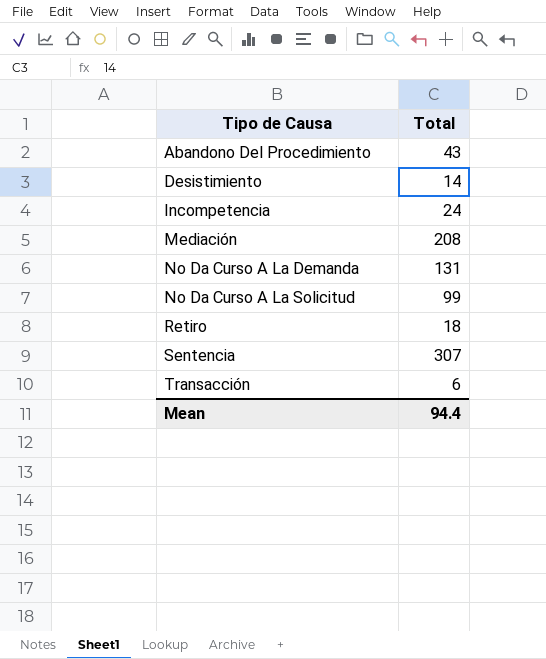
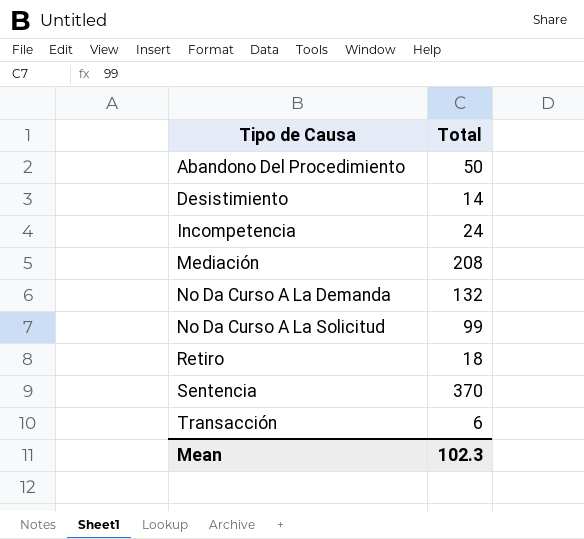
Abandono Del Procedimiento | Total: 43 -> 50
No Da Curso A La Demanda | Total: 131 -> 132
Sentencia | Total: 307 -> 370
Mean | Total: 94.4 -> 102.3

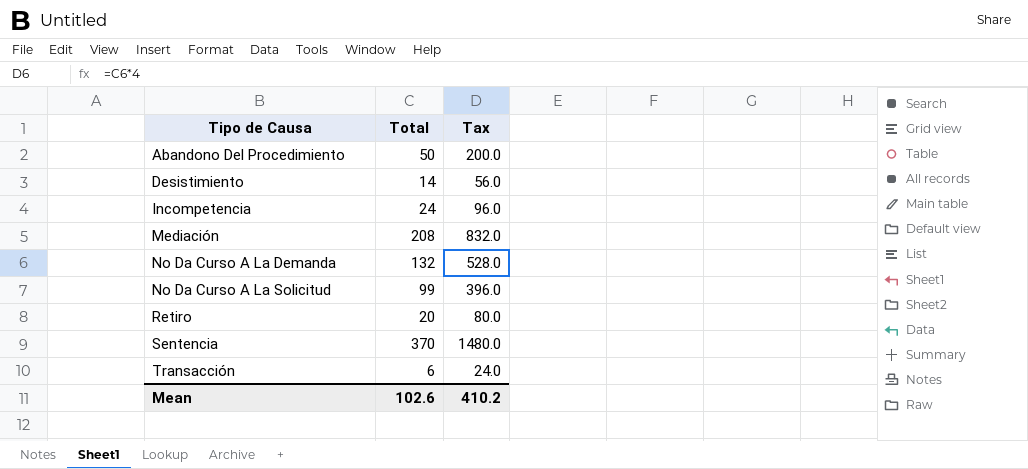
column Tax | formula: none -> [Total] * 4
Retiro | Total: 18 -> 20
Mean | Total: 102.3 -> 102.6

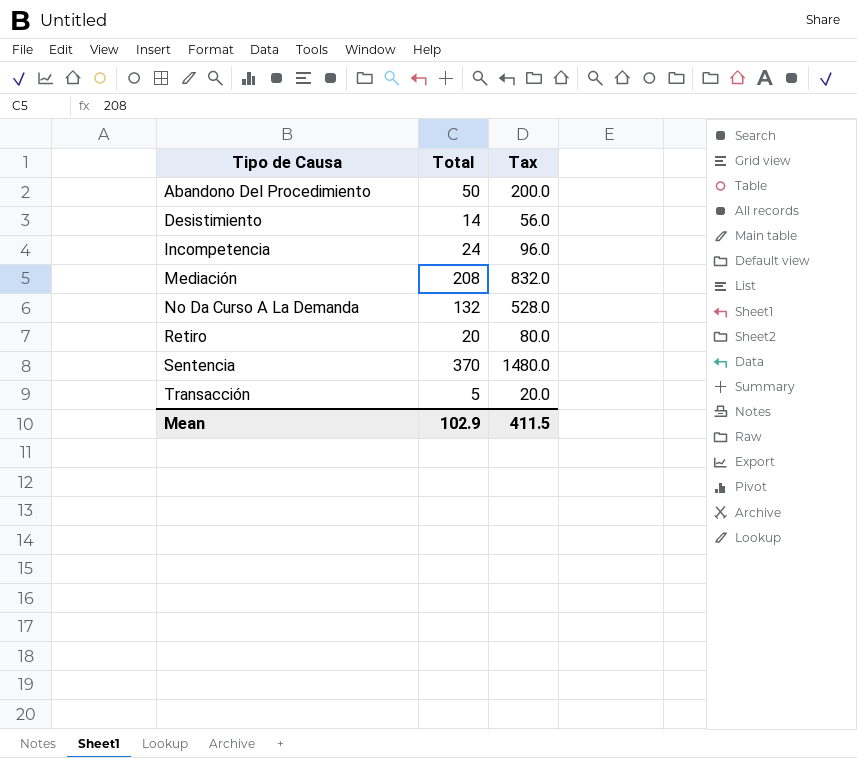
row No Da Curso A La Solicitud: 99 | 396.0 -> none
Transacción | Total: 6 -> 5
Transacción | Tax: 24.0 -> 20.0
Mean | Total: 102.6 -> 102.9
Mean | Tax: 410.2 -> 411.5

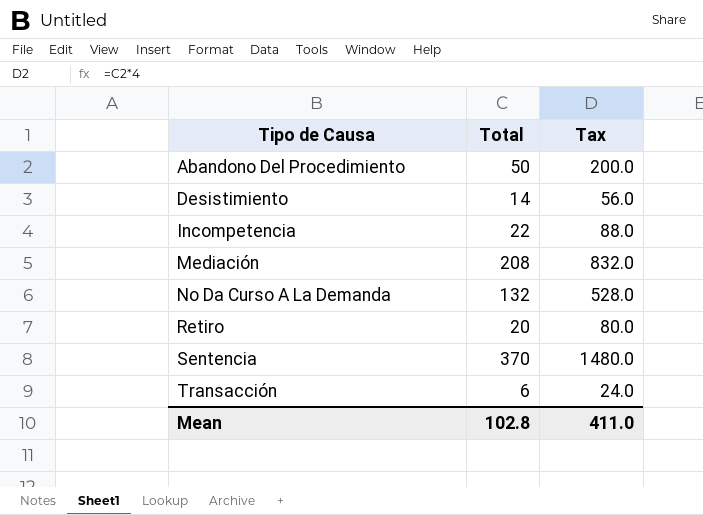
Incompetencia | Total: 24 -> 22
Incompetencia | Tax: 96.0 -> 88.0
Transacción | Total: 5 -> 6
Transacción | Tax: 20.0 -> 24.0
Mean | Total: 102.9 -> 102.8
Mean | Tax: 411.5 -> 411.0

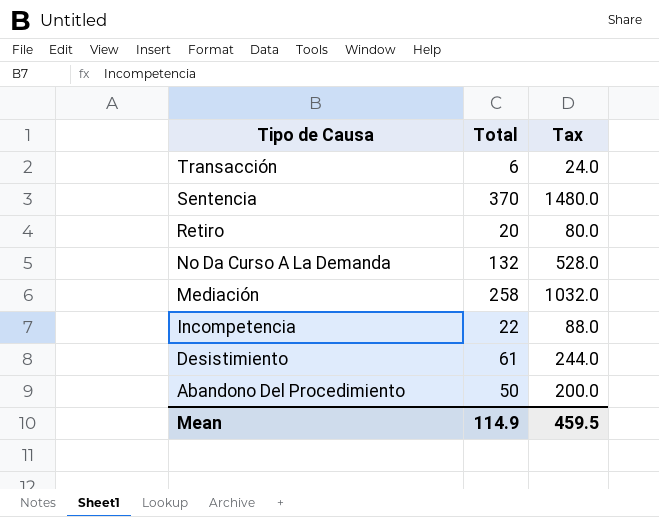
row order: Tipo de Causa ascending -> Tipo de Causa descending
Mediación | Total: 208 -> 258
Mediación | Tax: 832.0 -> 1032.0
Desistimiento | Total: 14 -> 61
Desistimiento | Tax: 56.0 -> 244.0
Mean | Total: 102.8 -> 114.9
Mean | Tax: 411.0 -> 459.5

